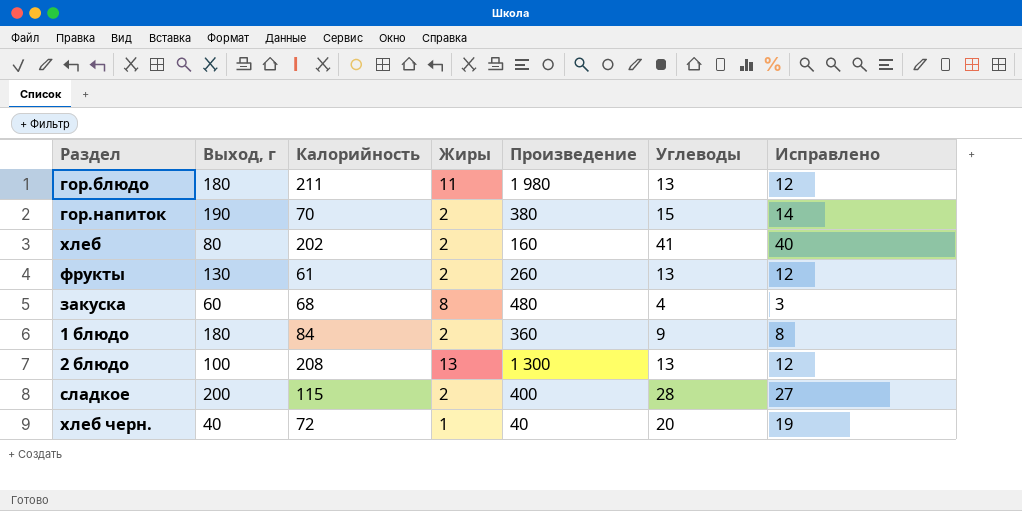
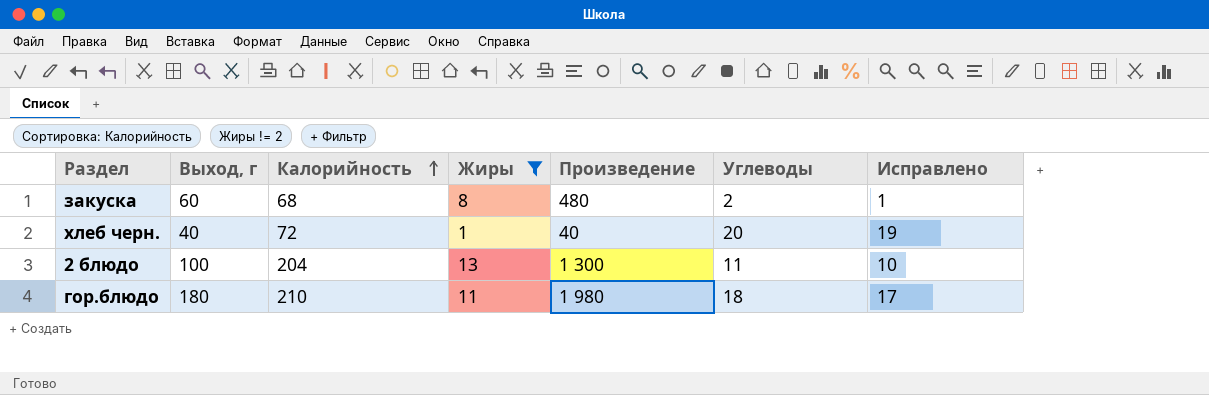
filter: none -> Жиры != 2
row order: none -> Калорийность ascending
закуска | Углеводы: 4 -> 2
закуска | Исправлено: 3 -> 1
2 блюдо | Калорийность: 208 -> 204
2 блюдо | Углеводы: 13 -> 11
2 блюдо | Исправлено: 12 -> 10
гор.блюдо | Калорийность: 211 -> 210
гор.блюдо | Углеводы: 13 -> 18
гор.блюдо | Исправлено: 12 -> 17

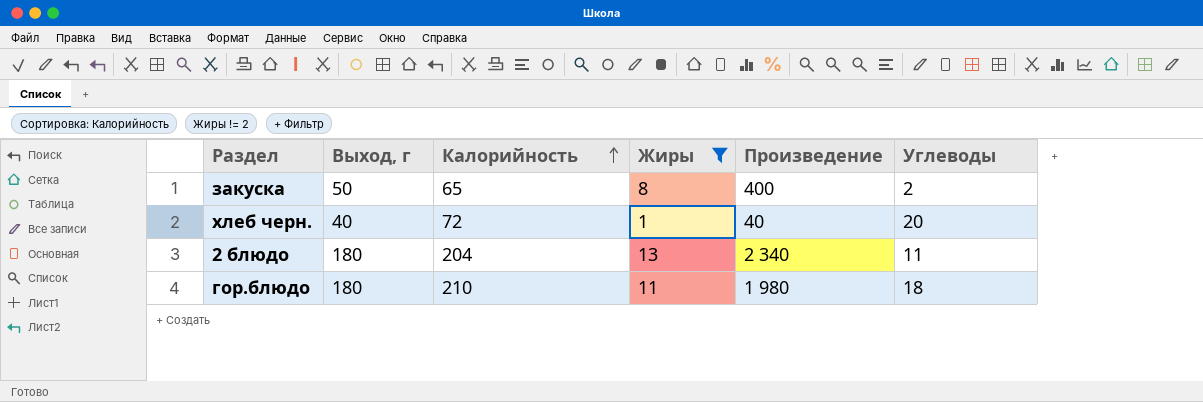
column Исправлено | formula: [Углеводы] - 1 -> none
закуска | Выход, г: 60 -> 50
закуска | Калорийность: 68 -> 65
закуска | Произведение: 480 -> 400
2 блюдо | Выход, г: 100 -> 180
2 блюдо | Произведение: 1 300 -> 2 340

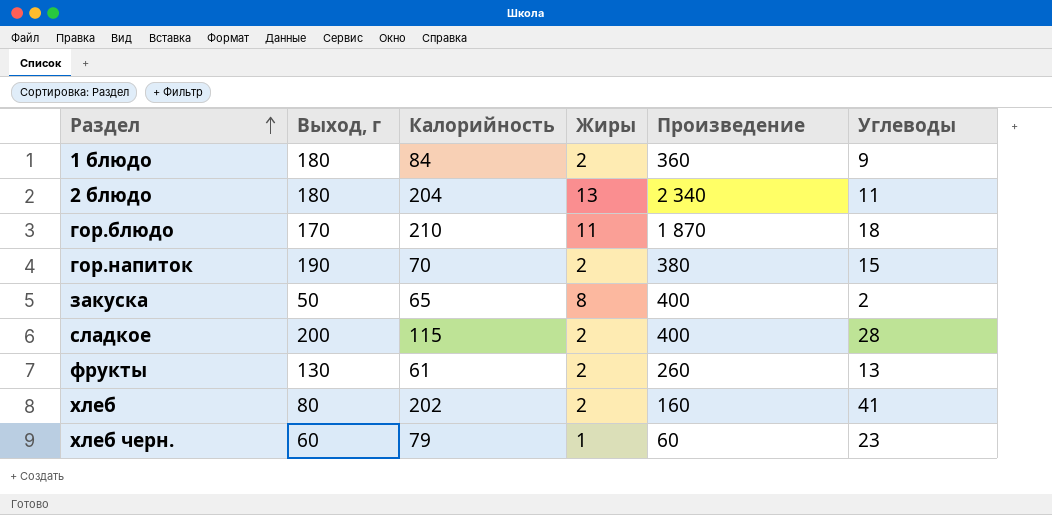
filter: Жиры != 2 -> none
row order: Калорийность ascending -> Раздел ascending
гор.блюдо | Выход, г: 180 -> 170
гор.блюдо | Произведение: 1 980 -> 1 870
хлеб черн. | Выход, г: 40 -> 60
хлеб черн. | Калорийность: 72 -> 79
хлеб черн. | Произведение: 40 -> 60
хлеб черн. | Углеводы: 20 -> 23

